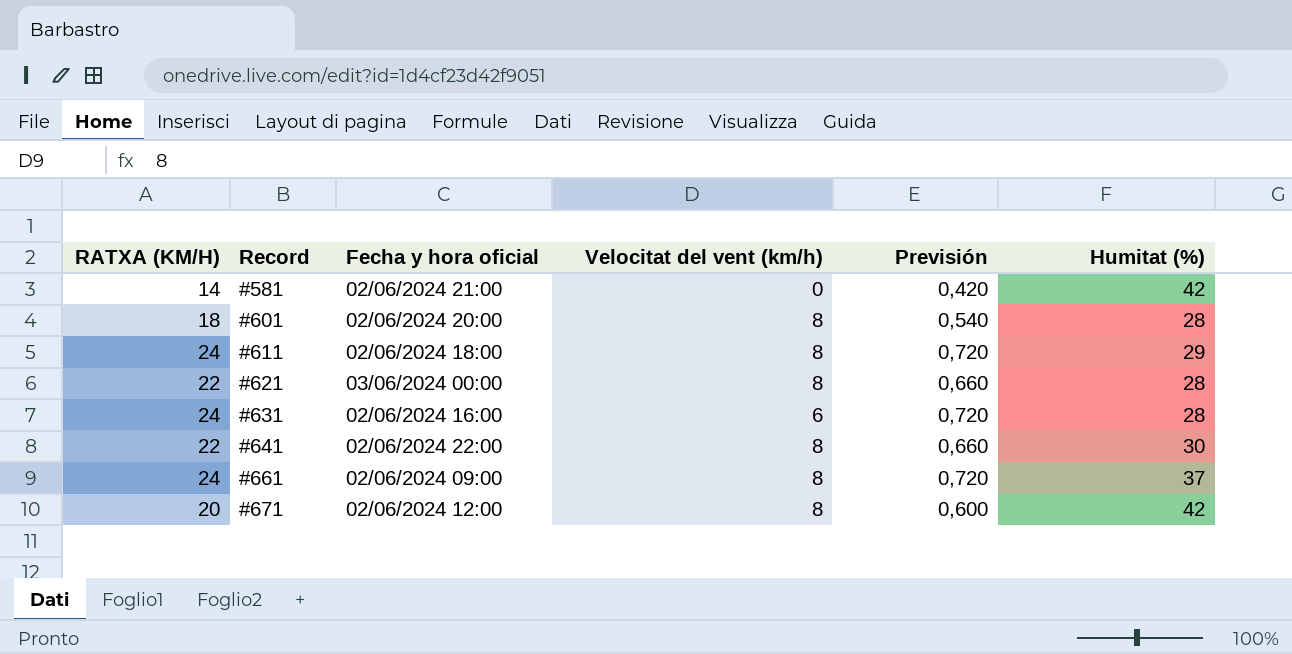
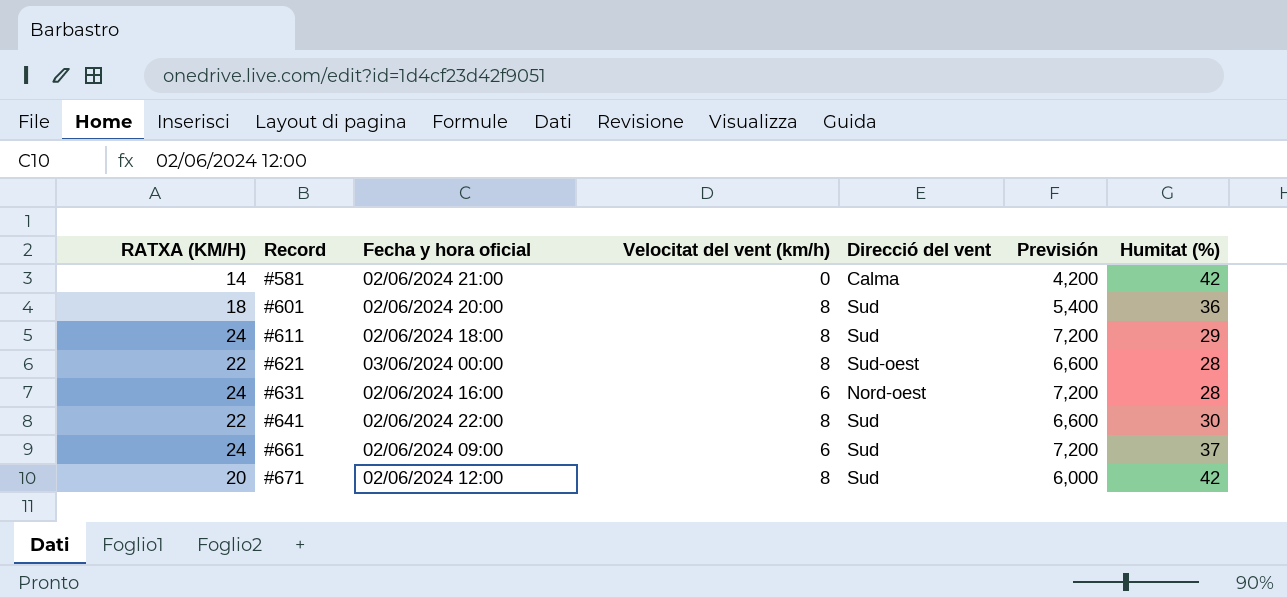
column Direcció del vent | position: none -> 5
column Previsión | formula: [RATXA (KM/H)] * 0,03 -> [RATXA (KM/H)] * 0,3
#601 | Humitat (%): 28 -> 36
#661 | Velocitat del vent (km/h): 8 -> 6

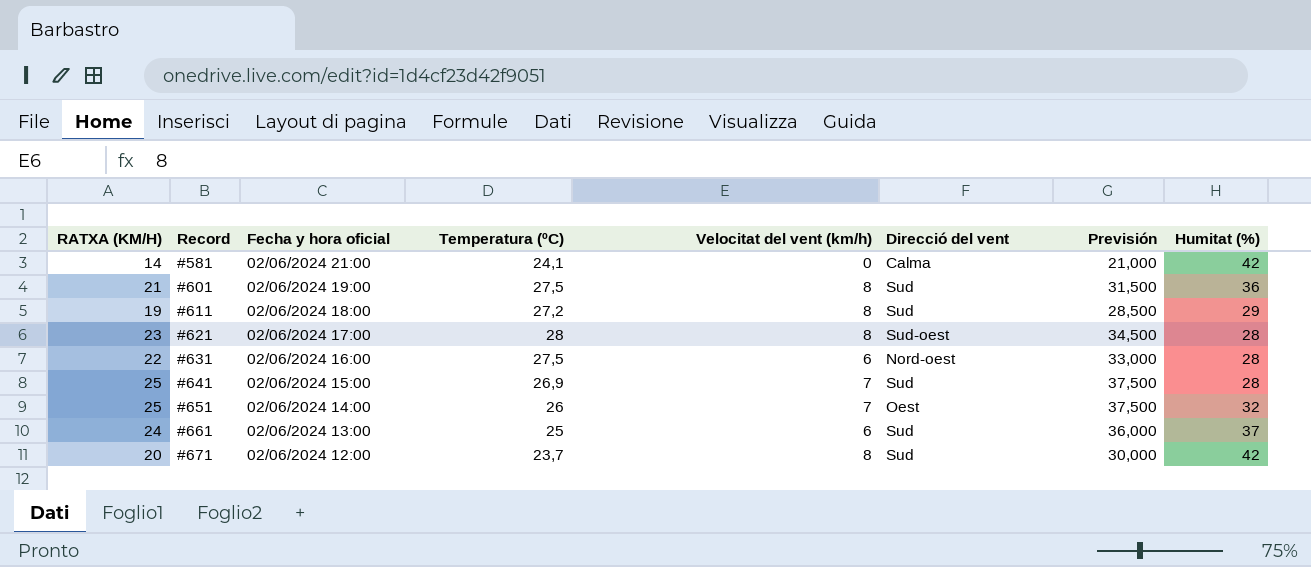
column Temperatura (ºC) | position: none -> 4
column Previsión | formula: [RATXA (KM/H)] * 0,3 -> [RATXA (KM/H)] * 1,5
#601 | RATXA (KM/H): 18 -> 21
#601 | Fecha y hora oficial: 02/06/2024 20:00 -> 02/06/2024 19:00
#611 | RATXA (KM/H): 24 -> 19
#621 | RATXA (KM/H): 22 -> 23
#621 | Fecha y hora oficial: 03/06/2024 00:00 -> 02/06/2024 17:00
#631 | RATXA (KM/H): 24 -> 22
#641 | RATXA (KM/H): 22 -> 25
#641 | Fecha y hora oficial: 02/06/2024 22:00 -> 02/06/2024 15:00
#641 | Velocitat del vent (km/h): 8 -> 7
#641 | Humitat (%): 30 -> 28
row #651: none -> 25 | 02/06/2024 14:00 | 26 | 7 | Oest | 37,500 | 32
#661 | Fecha y hora oficial: 02/06/2024 09:00 -> 02/06/2024 13:00

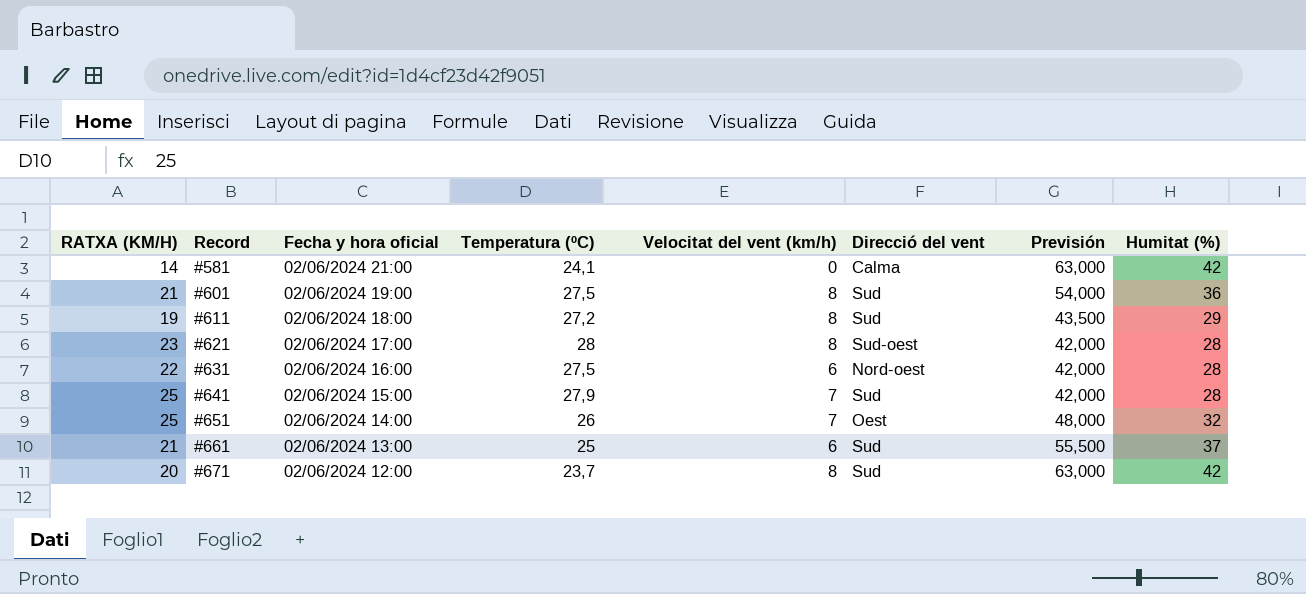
column Previsión | formula: [RATXA (KM/H)] * 1,5 -> [Humitat (%)] * 1,5
#641 | Temperatura (ºC): 26,9 -> 27,9
#661 | RATXA (KM/H): 24 -> 21

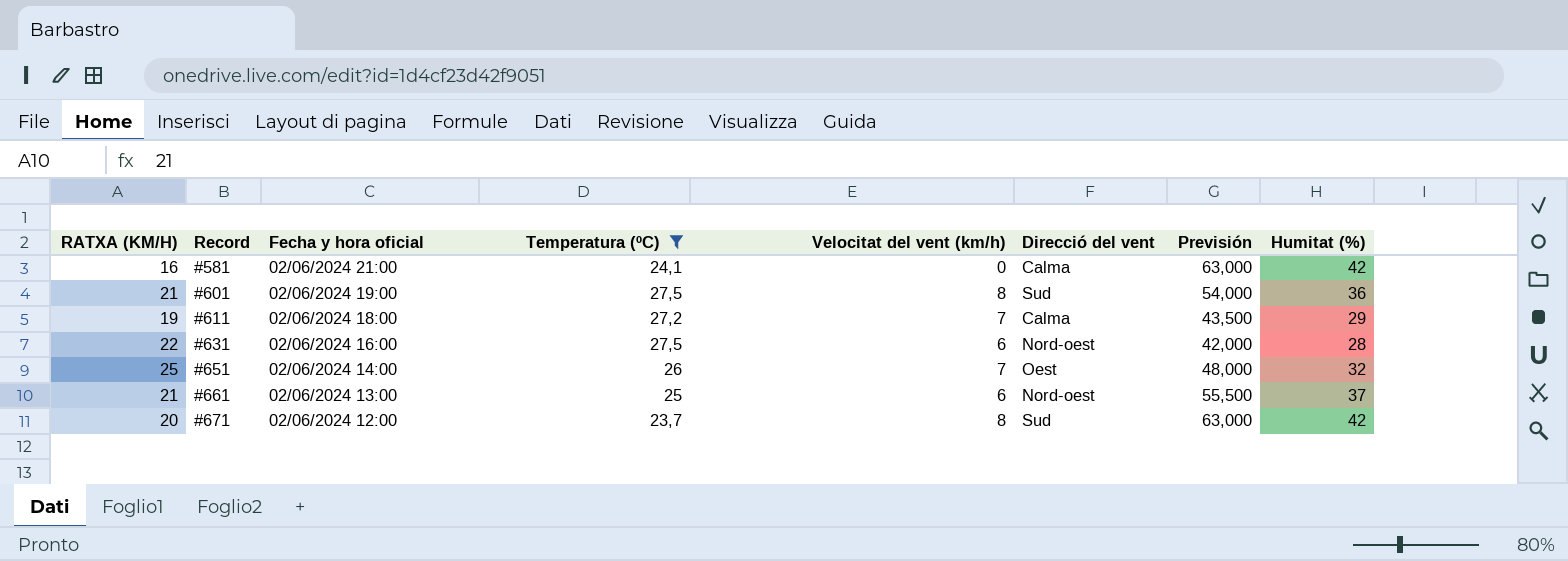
filter: none -> Temperatura (ºC) <= 27,5
#581 | RATXA (KM/H): 14 -> 16
#611 | Velocitat del vent (km/h): 8 -> 7
#611 | Direcció del vent: Sud -> Calma
#661 | Direcció del vent: Sud -> Nord-oest

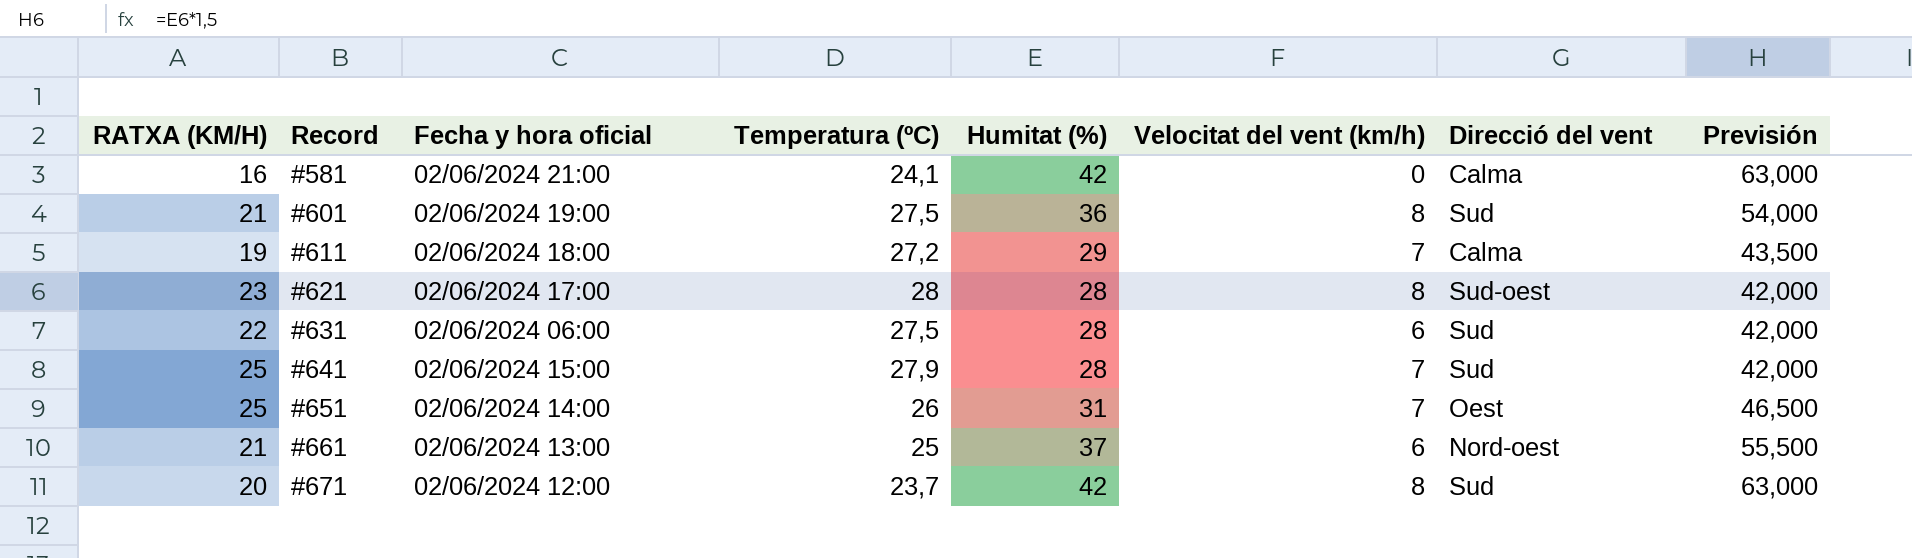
filter: Temperatura (ºC) <= 27,5 -> none
column Humitat (%) | position: 8 -> 5
#631 | Fecha y hora oficial: 02/06/2024 16:00 -> 02/06/2024 06:00
#631 | Direcció del vent: Nord-oest -> Sud
#651 | Humitat (%): 32 -> 31
#651 | Previsión: 48,000 -> 46,500

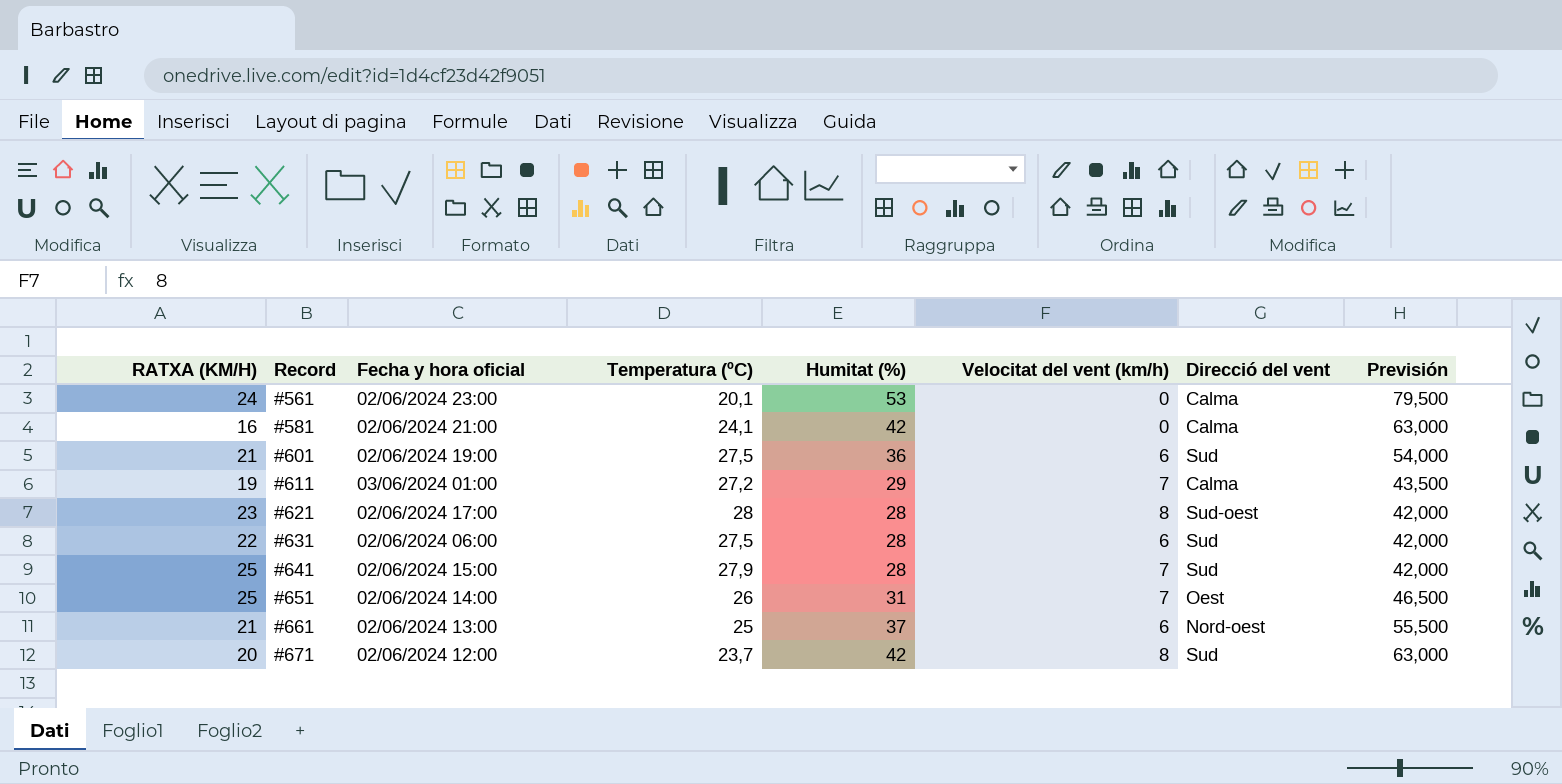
row #561: none -> 24 | 02/06/2024 23:00 | 20,1 | 53 | 0 | Calma | 79,500
#601 | Velocitat del vent (km/h): 8 -> 6
#611 | Fecha y hora oficial: 02/06/2024 18:00 -> 03/06/2024 01:00

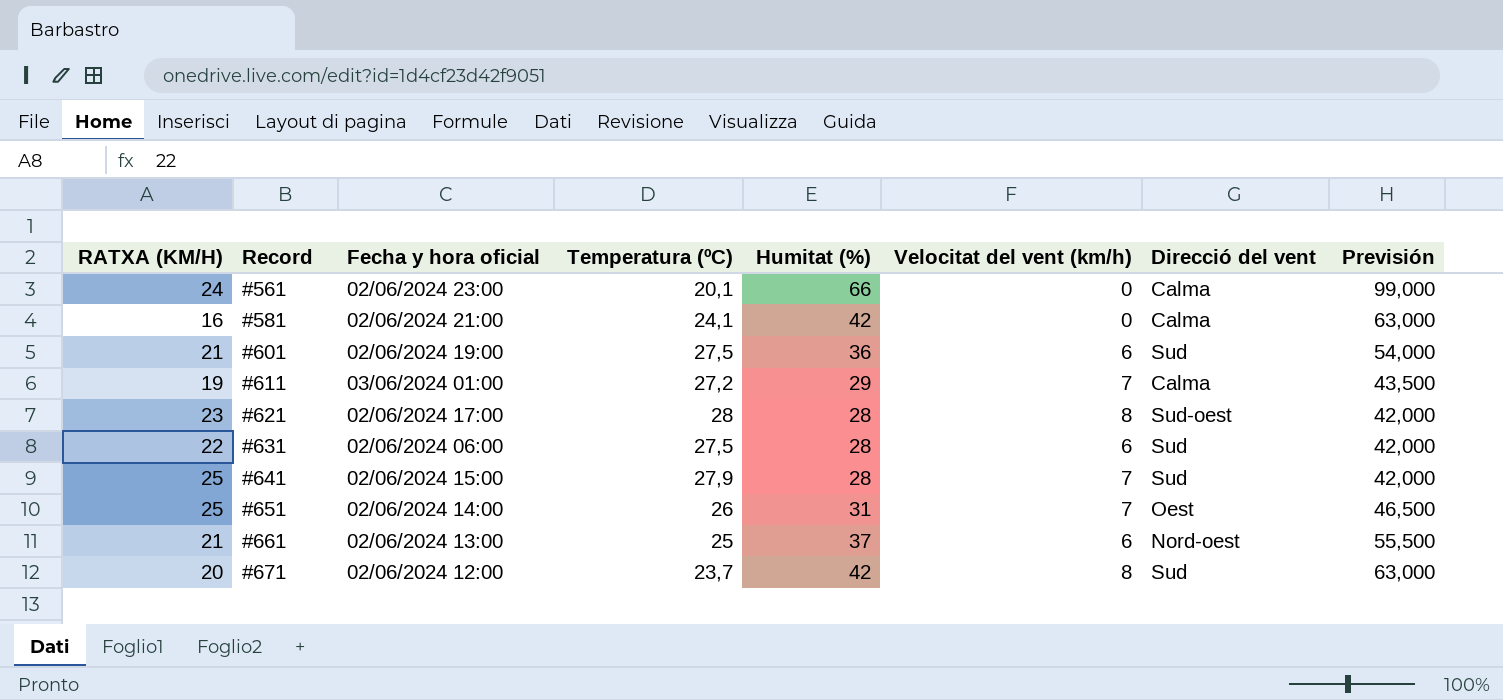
#561 | Humitat (%): 53 -> 66
#561 | Previsión: 79,500 -> 99,000

